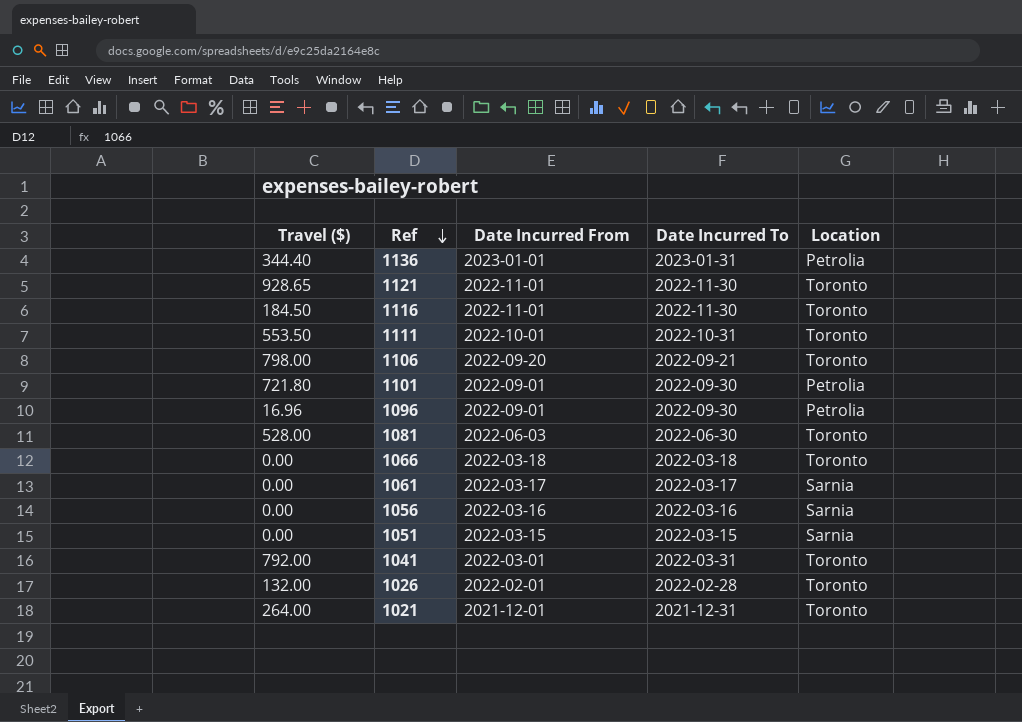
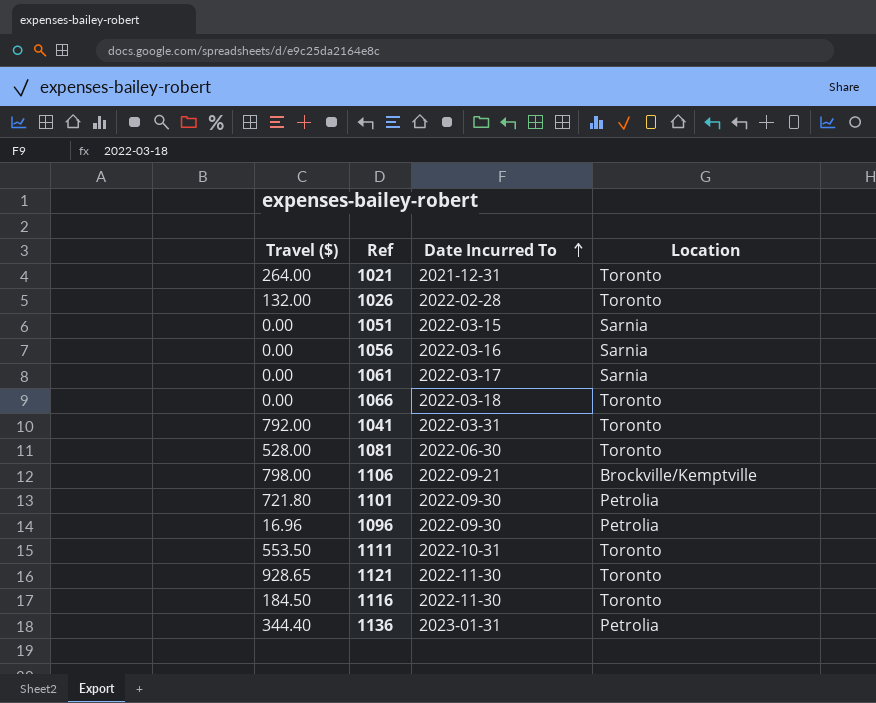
row order: Ref descending -> Date Incurred To ascending
column Date Incurred From | position: 3 -> none
1106 | Location: Toronto -> Brockville/Kemptville

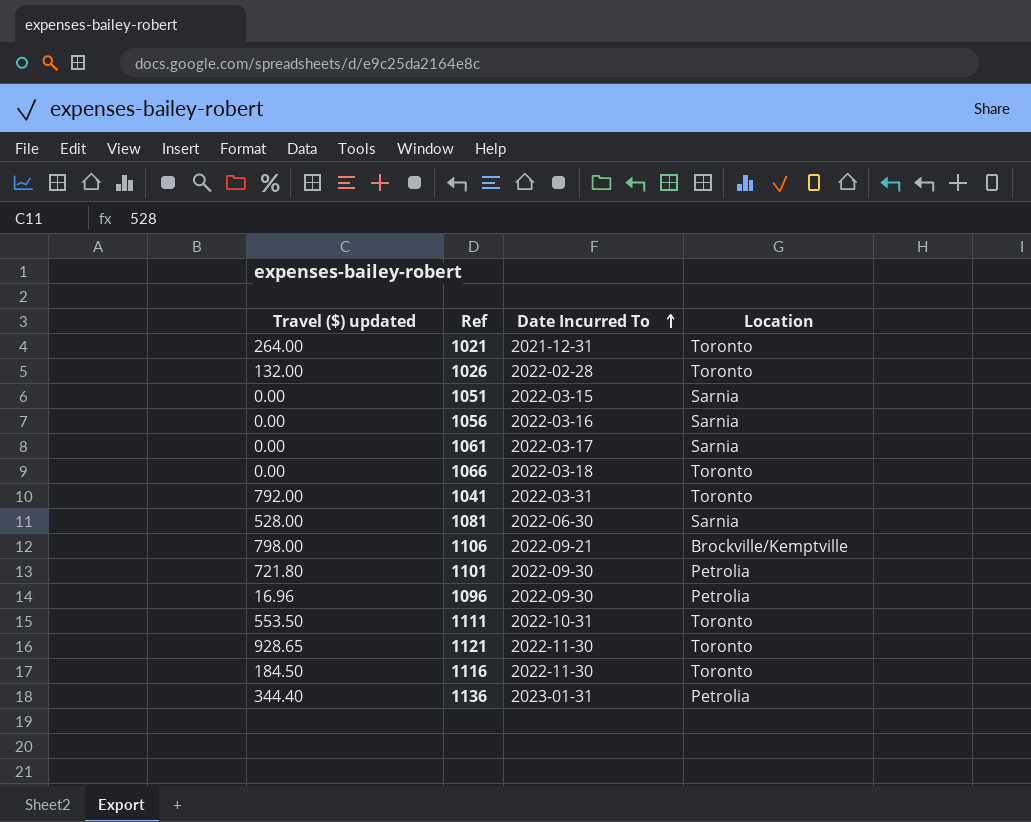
column name: Travel ($) -> Travel ($) updated
1081 | Location: Toronto -> Sarnia

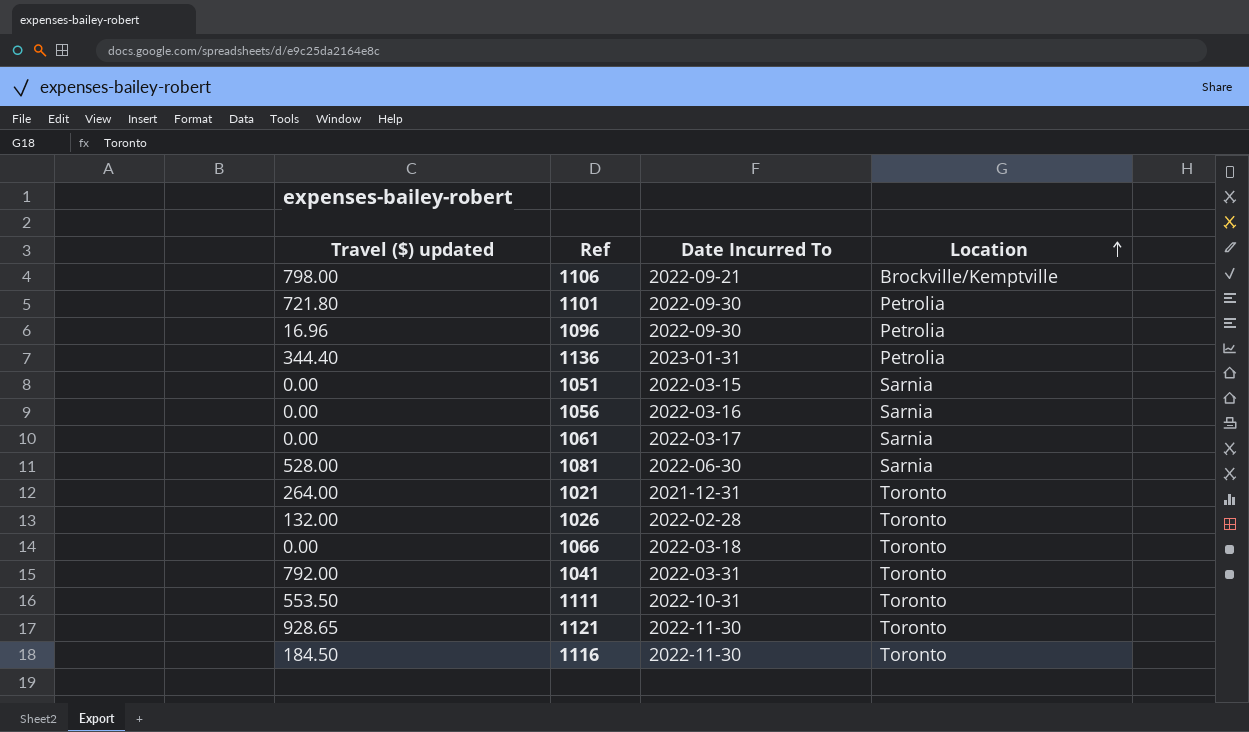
row order: Date Incurred To ascending -> Location ascending

